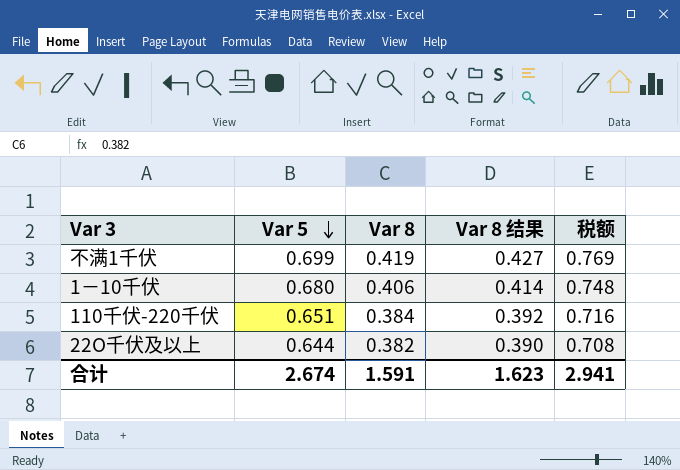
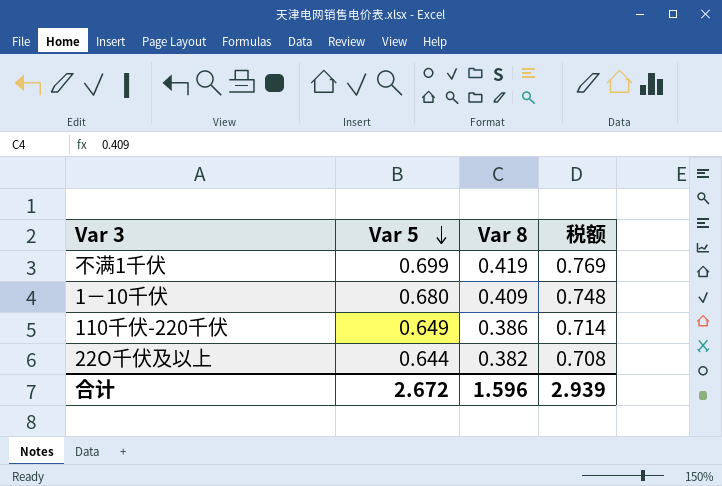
column Var 8 结果 | formula: [Var 8] * 1.02 -> none
1－10千伏 | Var 8: 0.406 -> 0.409
110千伏-220千伏 | Var 5: 0.651 -> 0.649
110千伏-220千伏 | Var 8: 0.384 -> 0.386
110千伏-220千伏 | 税额: 0.716 -> 0.714
合计 | Var 5: 2.674 -> 2.672
合计 | Var 8: 1.591 -> 1.596
合计 | 税额: 2.941 -> 2.939

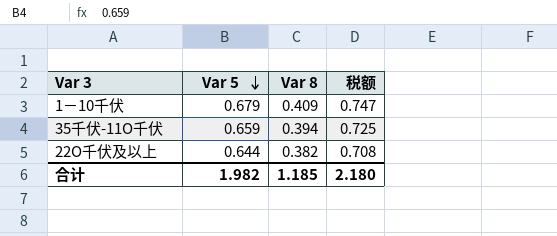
row 不满1千伏: 0.699 | 0.419 | 0.769 -> none
row 110千伏-220千伏: 0.649 | 0.386 | 0.714 -> none
1－10千伏 | Var 5: 0.680 -> 0.679
1－10千伏 | 税额: 0.748 -> 0.747
row 35千伏-11O千伏: none -> 0.659 | 0.394 | 0.725
合计 | Var 5: 2.672 -> 1.982
合计 | Var 8: 1.596 -> 1.185
合计 | 税额: 2.939 -> 2.180

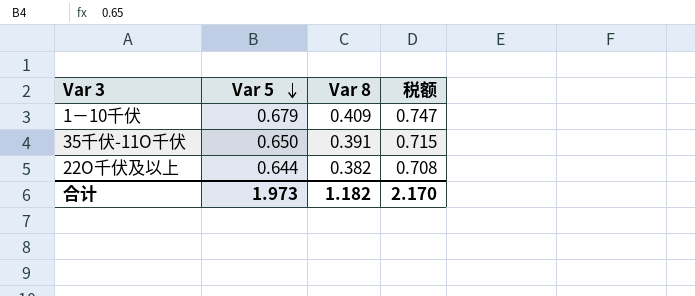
35千伏-11O千伏 | Var 5: 0.659 -> 0.650
35千伏-11O千伏 | Var 8: 0.394 -> 0.391
35千伏-11O千伏 | 税额: 0.725 -> 0.715
合计 | Var 5: 1.982 -> 1.973
合计 | Var 8: 1.185 -> 1.182
合计 | 税额: 2.180 -> 2.170

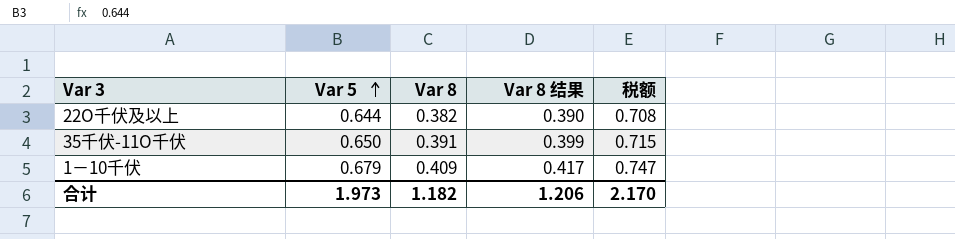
row order: Var 5 descending -> Var 5 ascending
column Var 8 结果 | formula: none -> [Var 8] * 1.02

